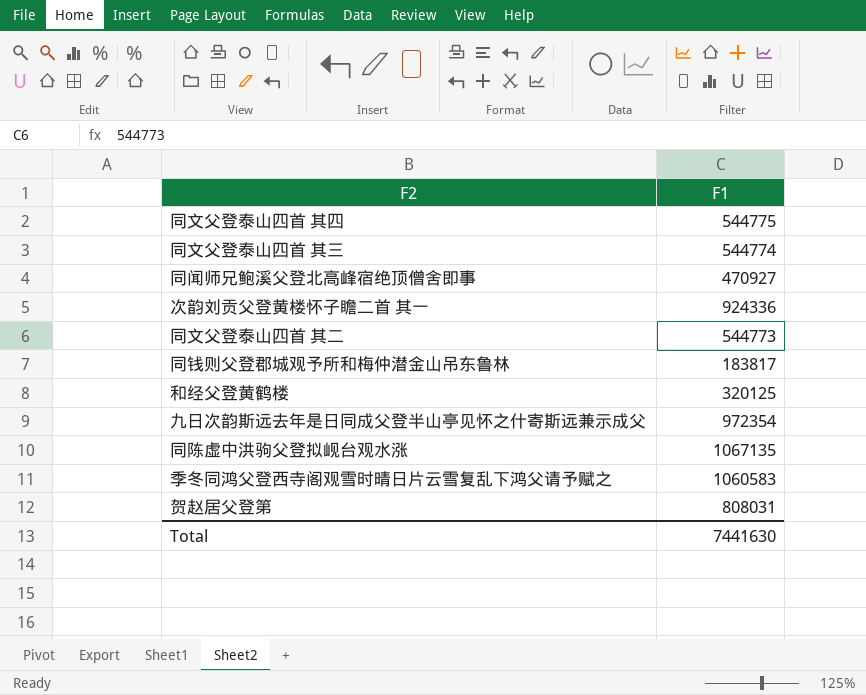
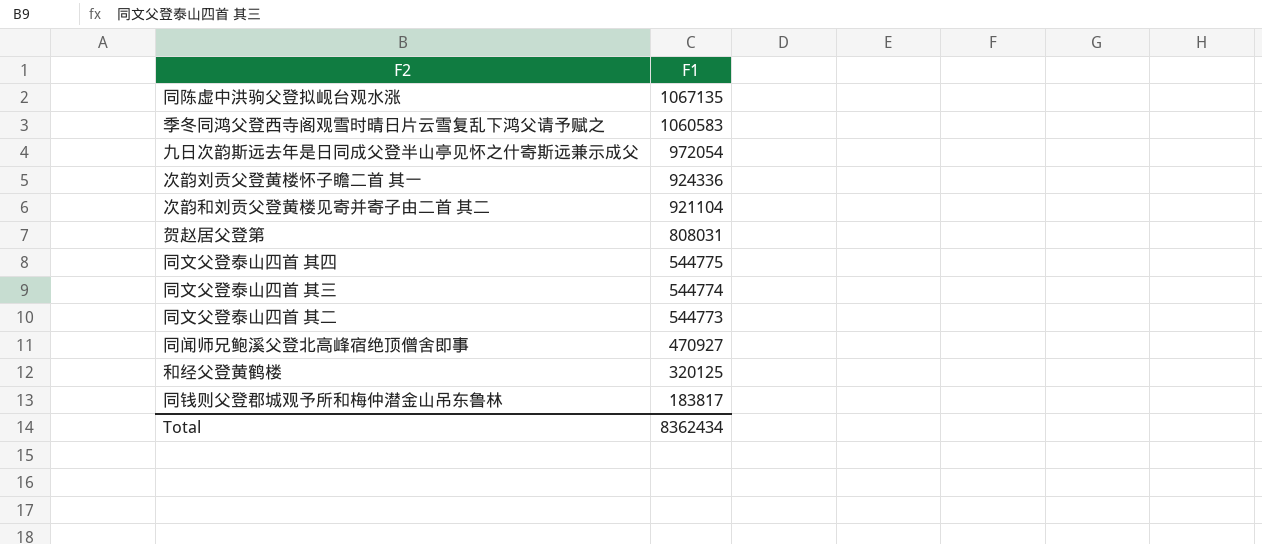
row order: none -> F1 descending
九日次韵斯远去年是日同成父登半山亭见怀之什寄斯远兼示成父 | F1: 972354 -> 972054
row 次韵和刘贡父登黄楼见寄并寄子由二首 其二: none -> 921104
Total | F1: 7441630 -> 8362434

